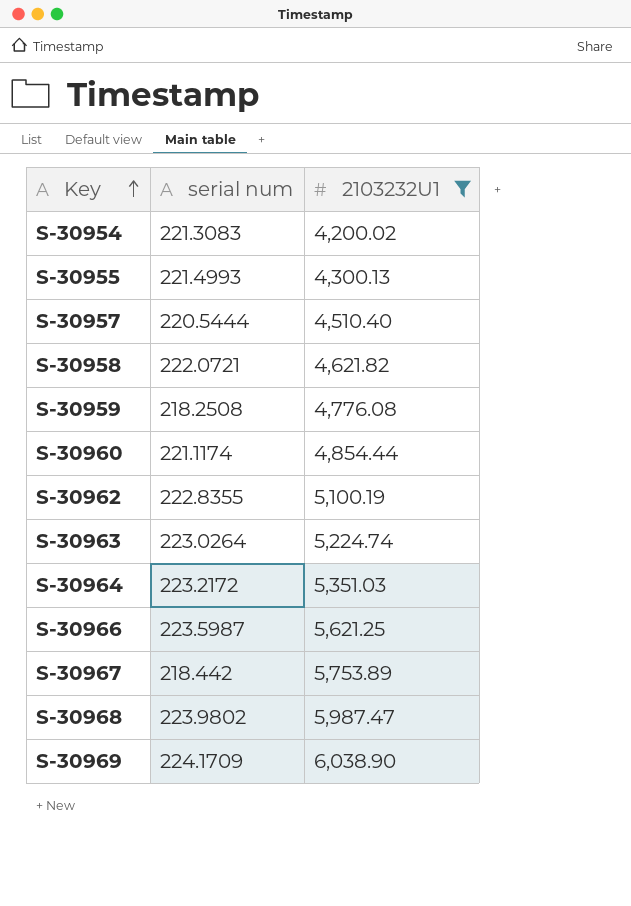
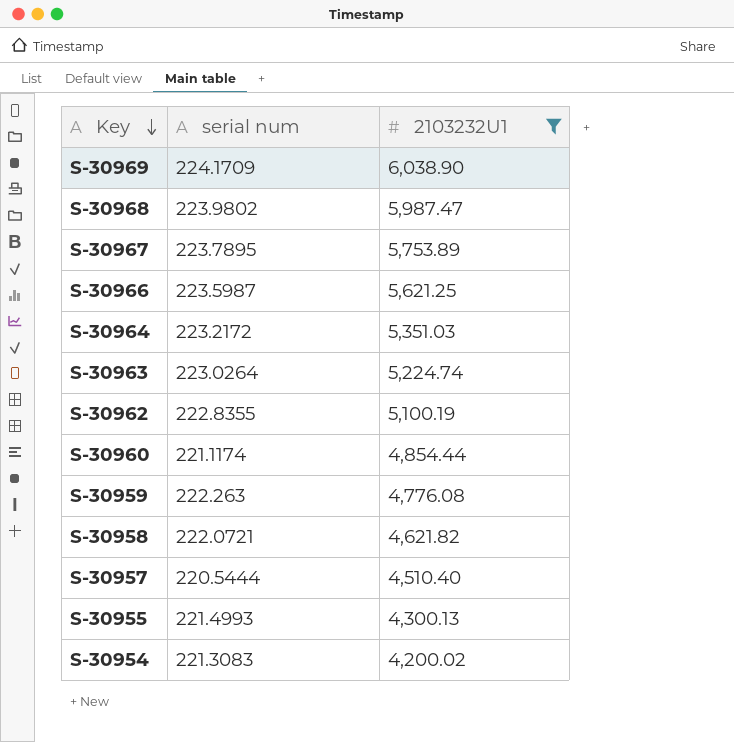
row order: Key ascending -> Key descending
S-30967 | serial num: 218.442 -> 223.7895
S-30959 | serial num: 218.2508 -> 222.263

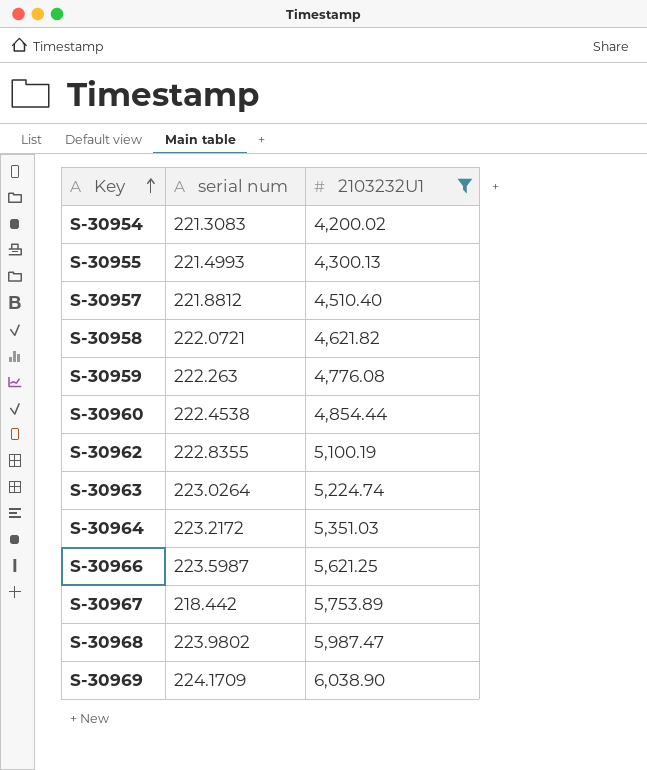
row order: Key descending -> Key ascending
S-30957 | serial num: 220.5444 -> 221.8812
S-30960 | serial num: 221.1174 -> 222.4538
S-30967 | serial num: 223.7895 -> 218.442

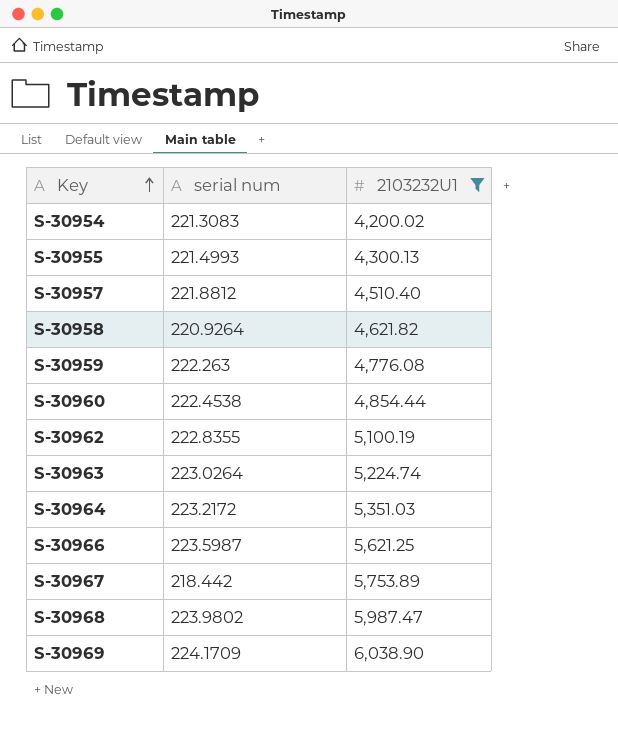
S-30958 | serial num: 222.0721 -> 220.9264

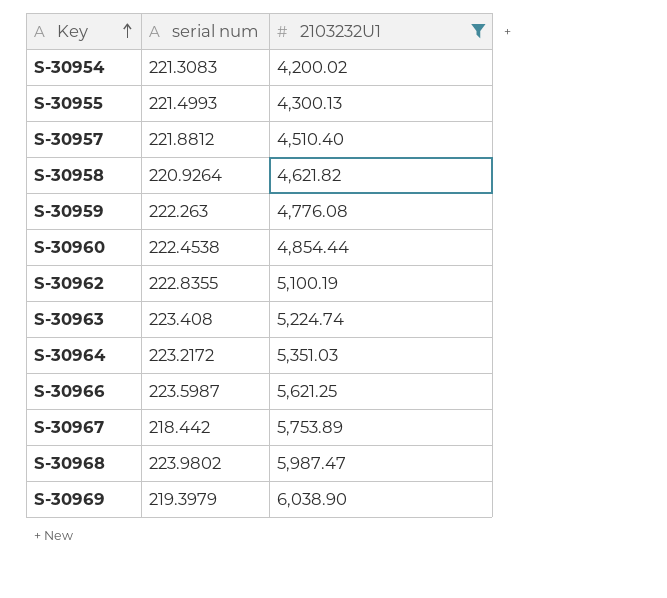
S-30963 | serial num: 223.0264 -> 223.408
S-30969 | serial num: 224.1709 -> 219.3979

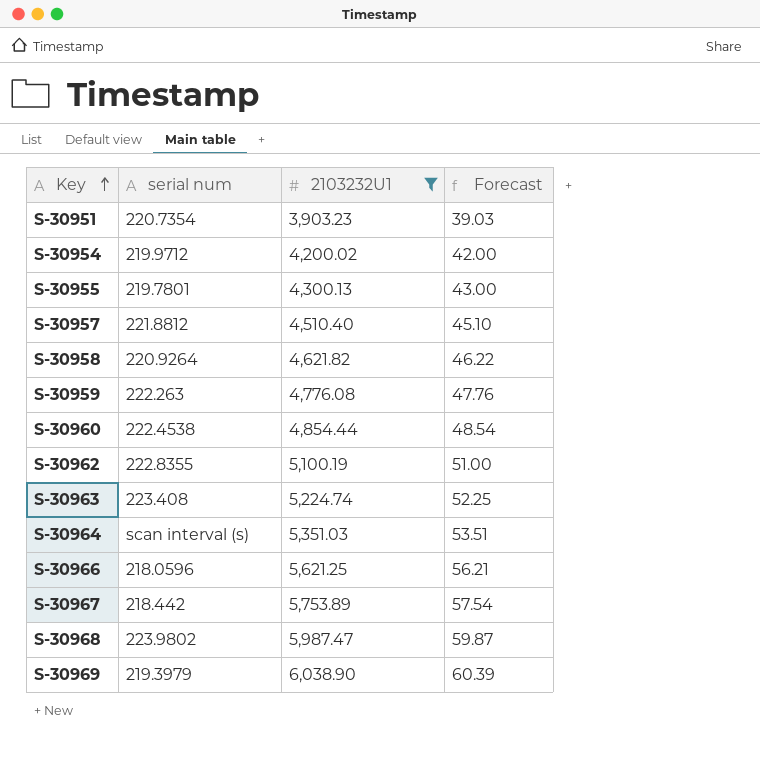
column Forecast | formula: none -> [2103232U1] * 0.01
row S-30951: none -> 220.7354 | 3,903.23 | 39.03
S-30954 | serial num: 221.3083 -> 219.9712
S-30955 | serial num: 221.4993 -> 219.7801
S-30964 | serial num: 223.2172 -> scan interval (s)
S-30966 | serial num: 223.5987 -> 218.0596

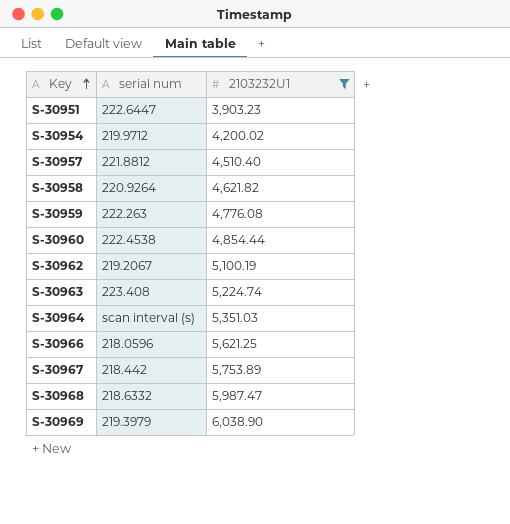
column Forecast | formula: [2103232U1] * 0.01 -> none
row S-30955: 219.7801 | 4,300.13 | 43.00 -> none
S-30951 | serial num: 220.7354 -> 222.6447
S-30962 | serial num: 222.8355 -> 219.2067
S-30968 | serial num: 223.9802 -> 218.6332

